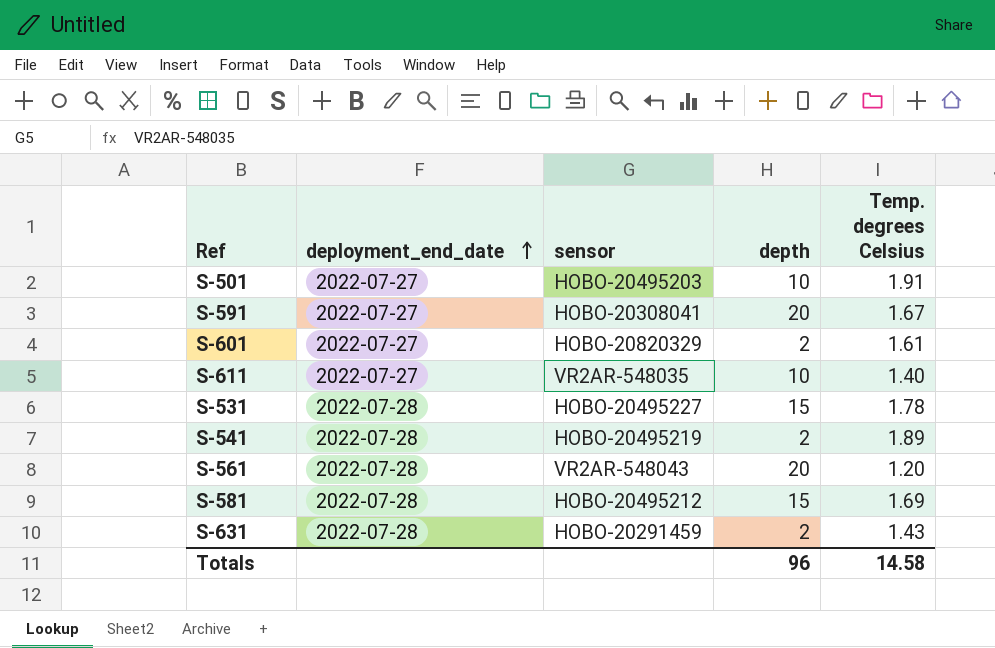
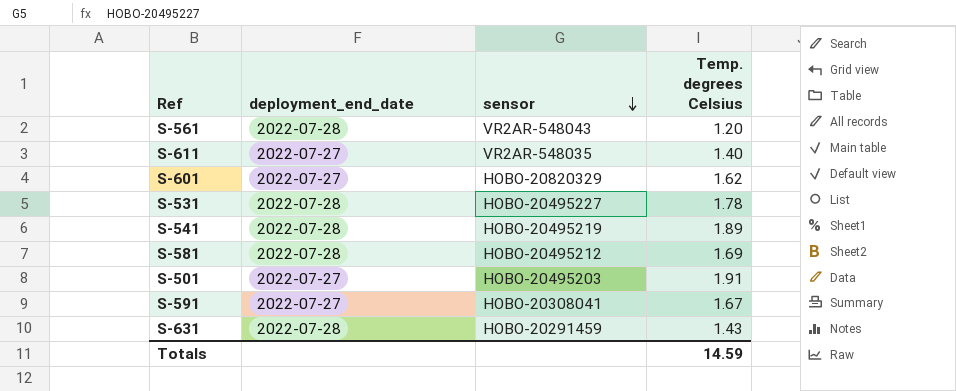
row order: deployment_end_date ascending -> sensor descending
column depth | position: 4 -> none
S-601 | Temp. degrees Celsius: 1.61 -> 1.62
Totals | Temp. degrees Celsius: 14.58 -> 14.59

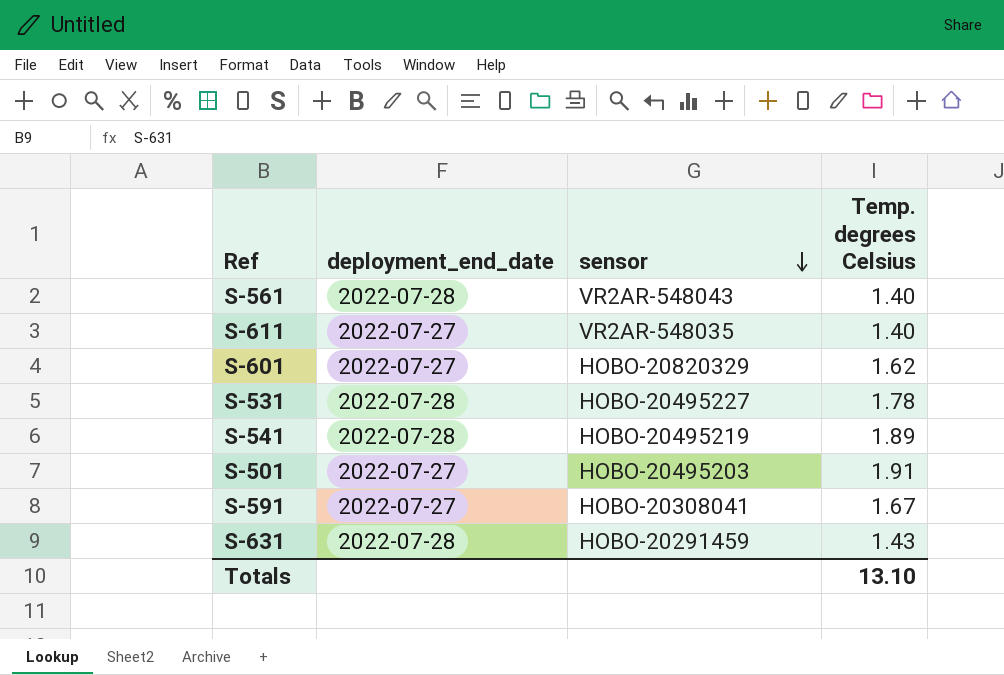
row S-581: 2022-07-28 | HOBO-20495212 | 1.69 -> none
S-561 | Temp. degrees Celsius: 1.20 -> 1.40
Totals | Temp. degrees Celsius: 14.59 -> 13.10

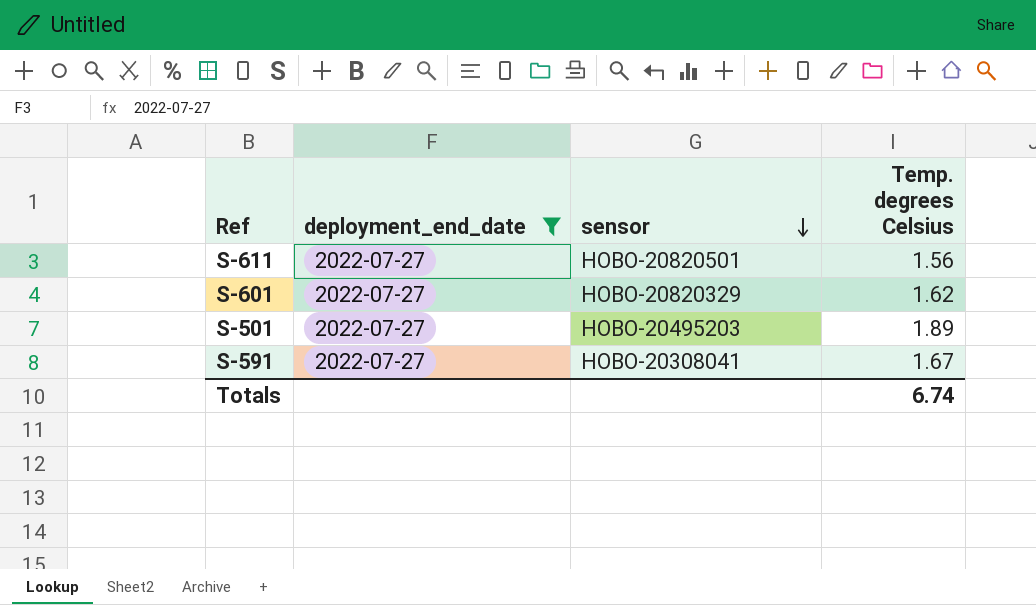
filter: none -> deployment_end_date = 2022-07-27
S-611 | sensor: VR2AR-548035 -> HOBO-20820501
S-611 | Temp. degrees Celsius: 1.40 -> 1.56
S-501 | Temp. degrees Celsius: 1.91 -> 1.89
Totals | Temp. degrees Celsius: 13.10 -> 6.74

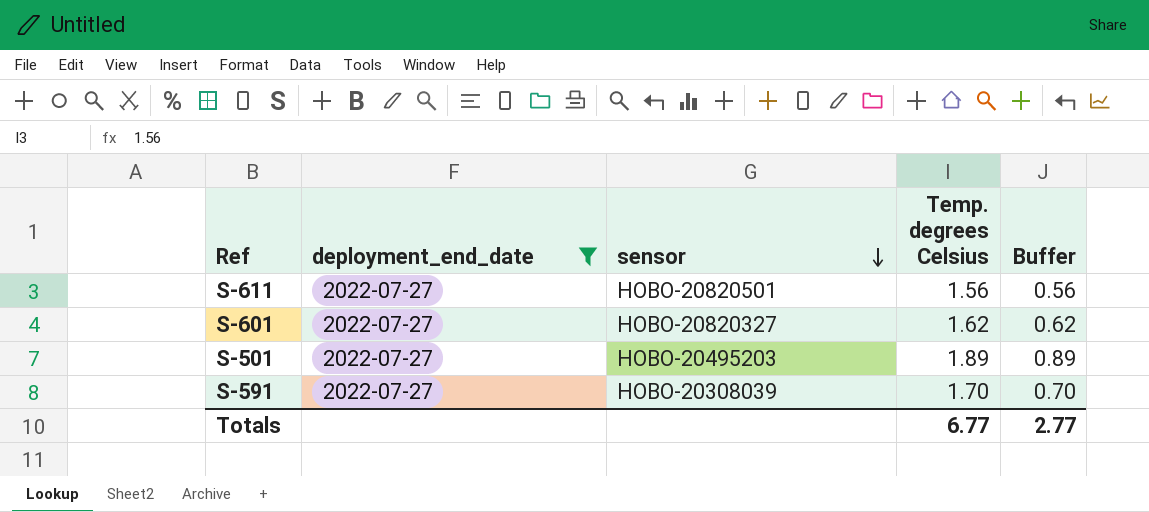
column Buffer | formula: none -> [Temp. degrees Celsius] - 1
S-601 | sensor: HOBO-20820329 -> HOBO-20820327
S-591 | sensor: HOBO-20308041 -> HOBO-20308039
S-591 | Temp. degrees Celsius: 1.67 -> 1.70
Totals | Temp. degrees Celsius: 6.74 -> 6.77

